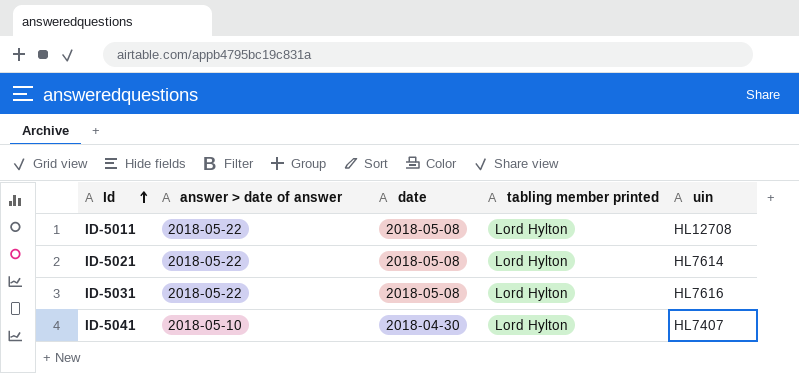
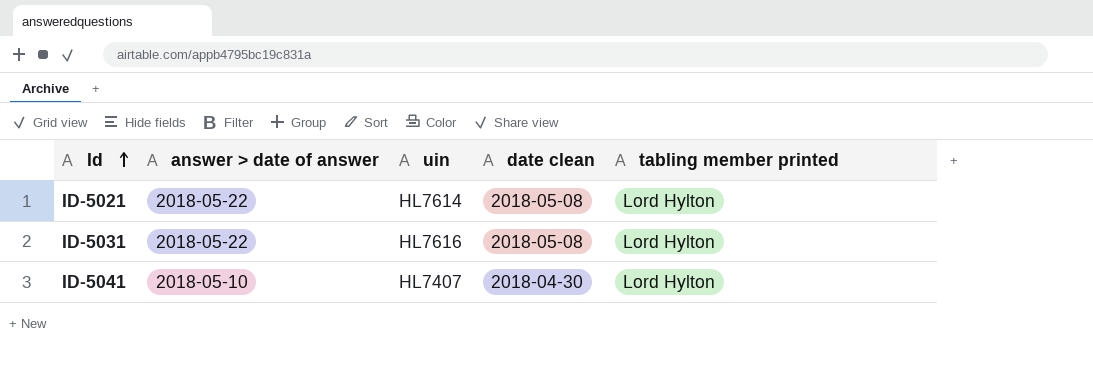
column uin | position: 5 -> 3
column name: date -> date clean
row ID-5011: 2018-05-22 | 2018-05-08 | Lord Hylton | HL12708 -> none

